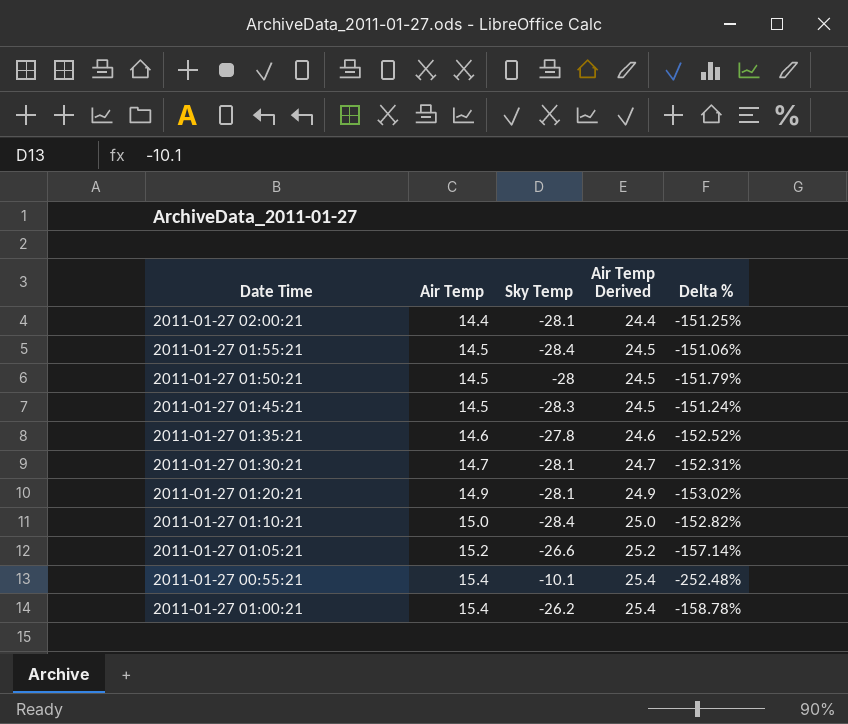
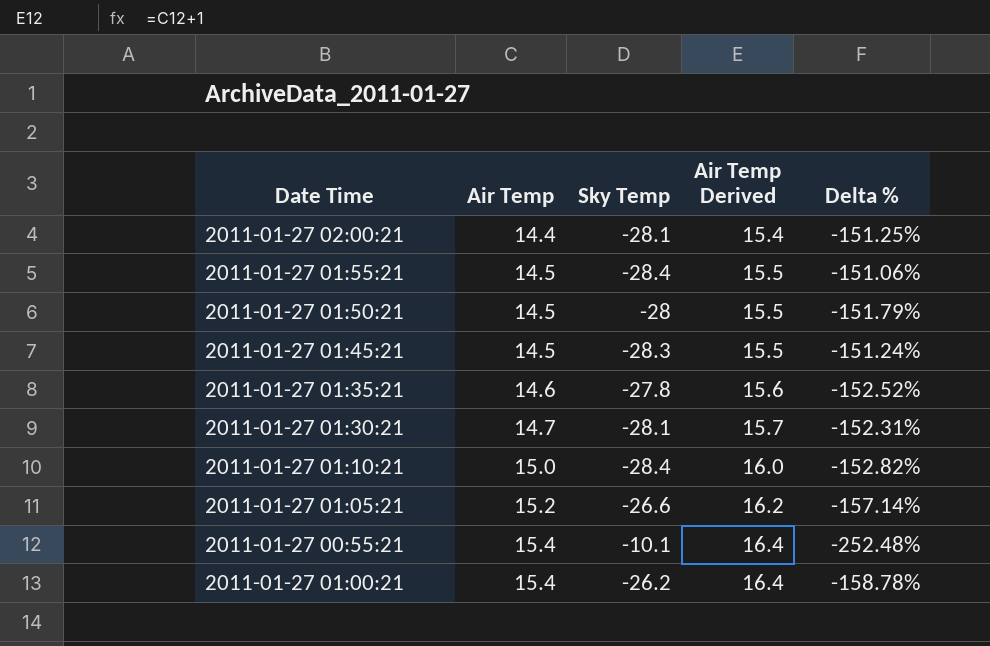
column Air Temp Derived | formula: [Air Temp] + 10 -> [Air Temp] + 1
row 2011-01-27 01:20:21: 14.9 | -28.1 | 24.9 | -153.02% -> none

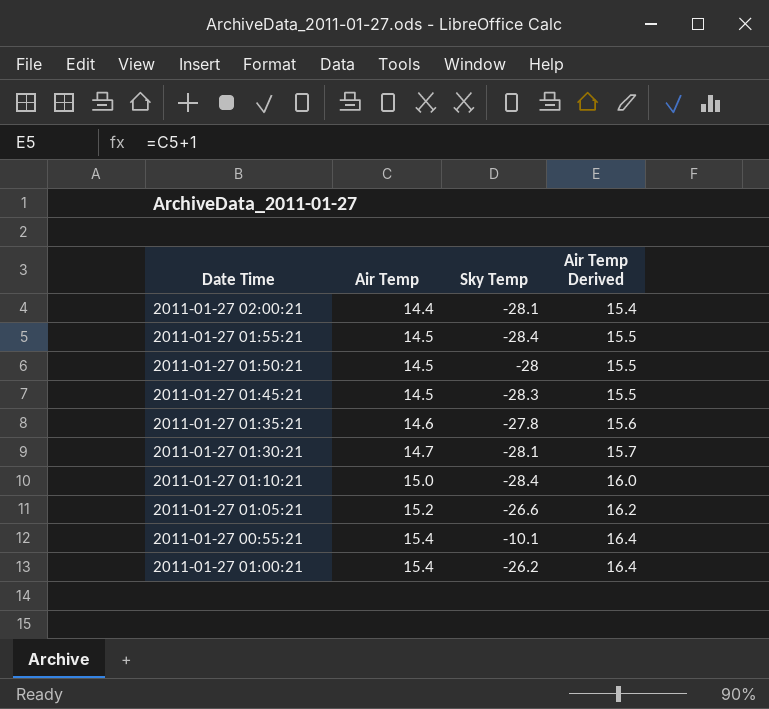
column Delta % | formula: ([Air Temp] - [Sky Temp]) / [Sky Temp] -> none

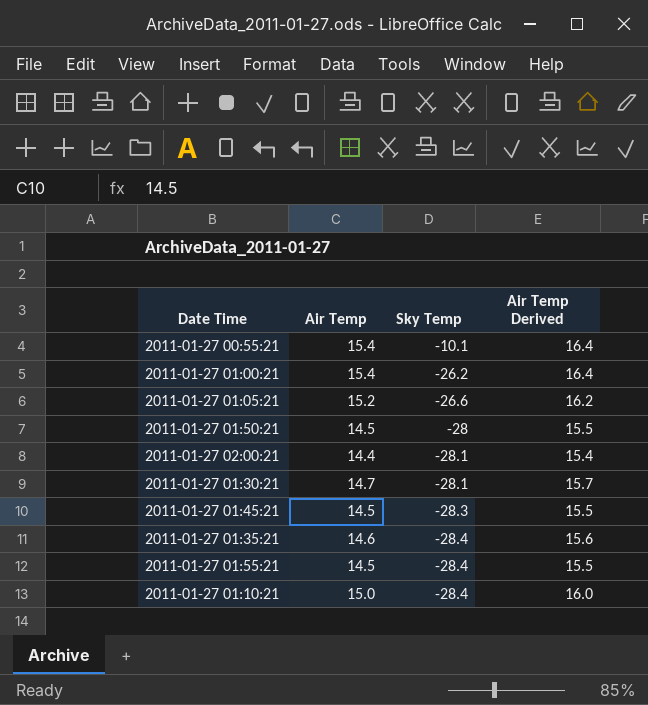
row order: Air Temp ascending -> Sky Temp descending
2011-01-27 01:35:21 | Sky Temp: -27.8 -> -28.4

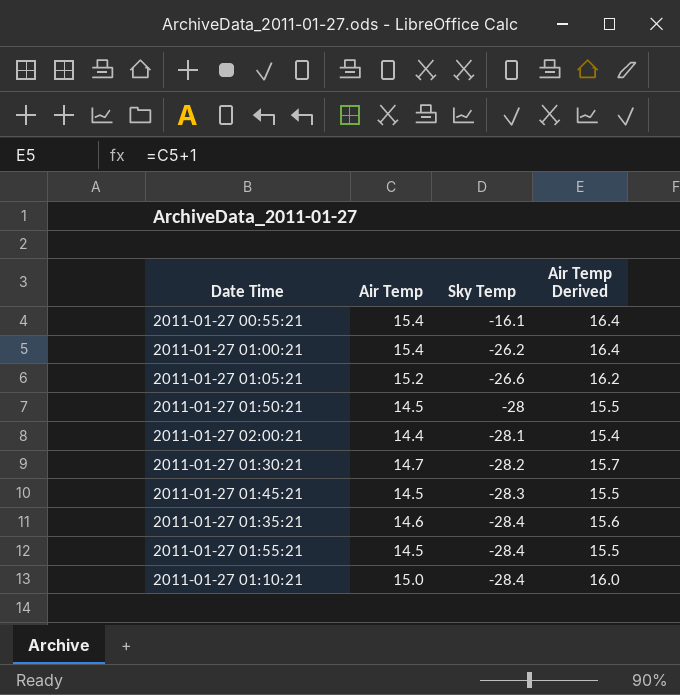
2011-01-27 00:55:21 | Sky Temp: -10.1 -> -16.1
2011-01-27 01:30:21 | Sky Temp: -28.1 -> -28.2

